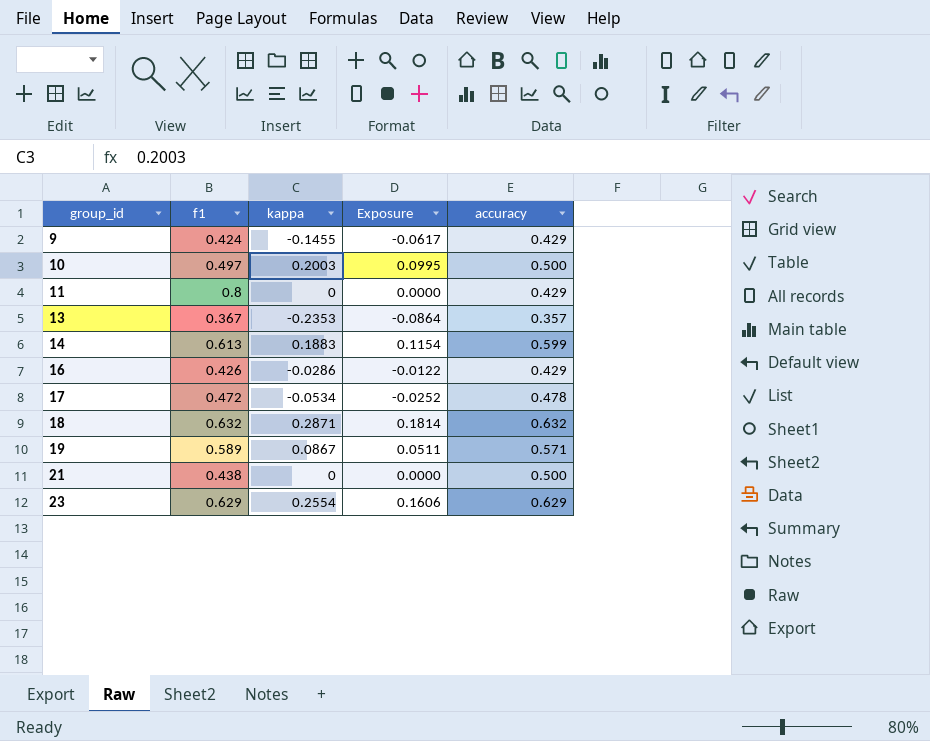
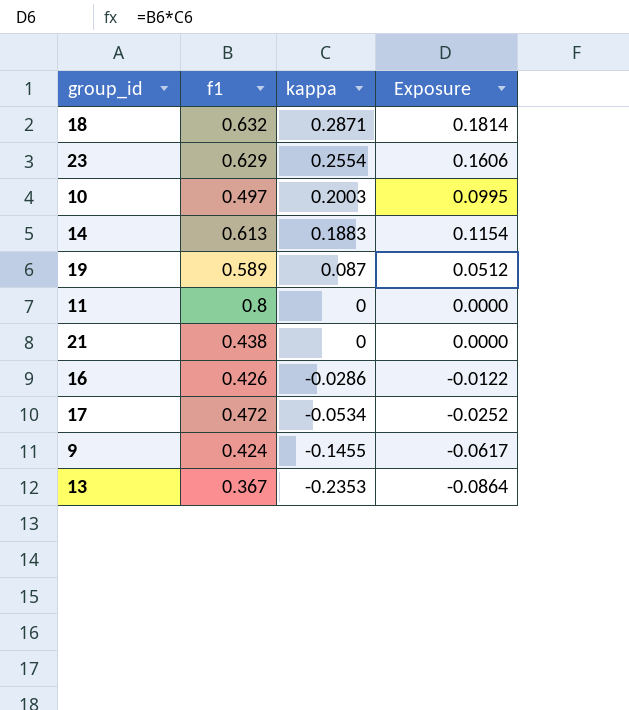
row order: group_id ascending -> kappa descending
column accuracy | position: 5 -> none
19 | kappa: 0.0867 -> 0.087
19 | Exposure: 0.0511 -> 0.0512

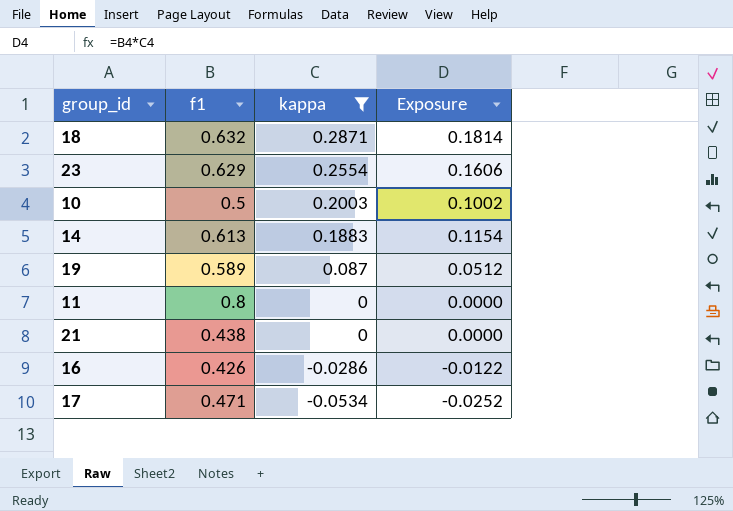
filter: none -> kappa >= -0.0534
10 | f1: 0.497 -> 0.5
10 | Exposure: 0.0995 -> 0.1002
17 | f1: 0.472 -> 0.471

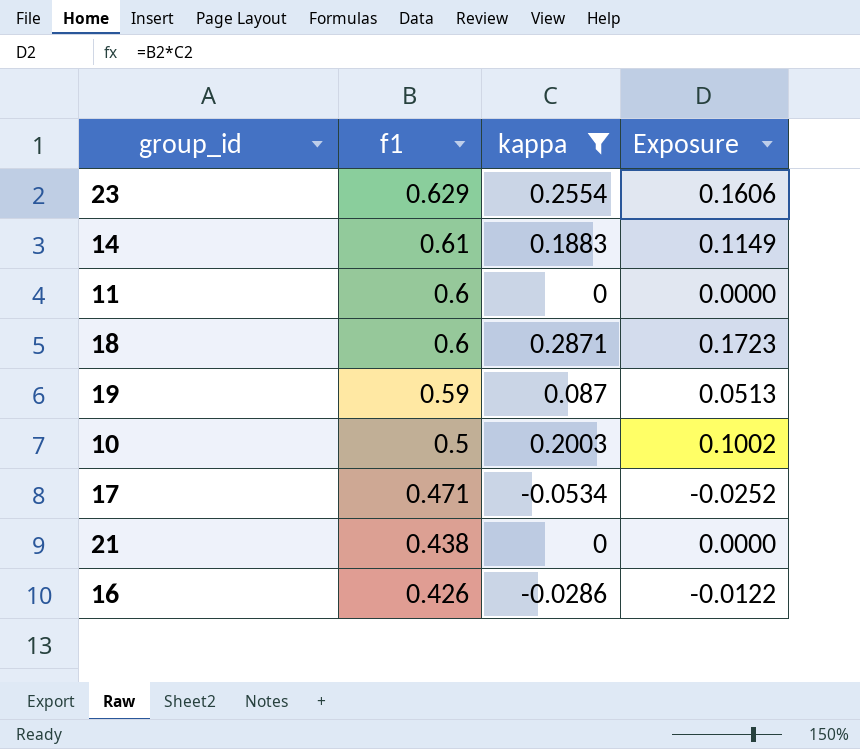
row order: kappa descending -> f1 descending
14 | f1: 0.613 -> 0.61
14 | Exposure: 0.1154 -> 0.1149
11 | f1: 0.8 -> 0.6
18 | f1: 0.632 -> 0.6
18 | Exposure: 0.1814 -> 0.1723
19 | f1: 0.589 -> 0.59
19 | Exposure: 0.0512 -> 0.0513

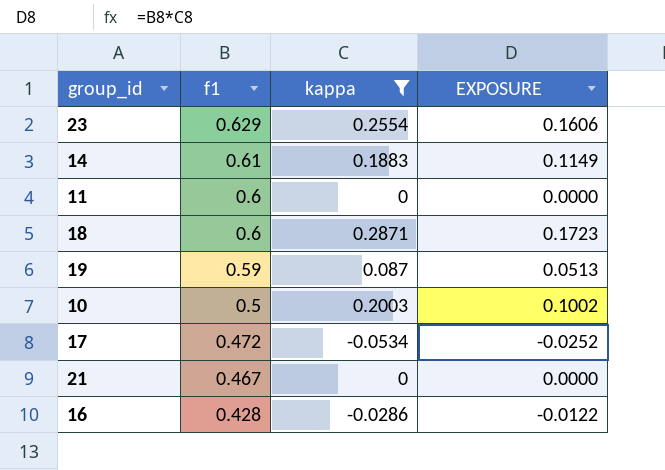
column name: Exposure -> EXPOSURE
17 | f1: 0.471 -> 0.472
21 | f1: 0.438 -> 0.467
16 | f1: 0.426 -> 0.428

